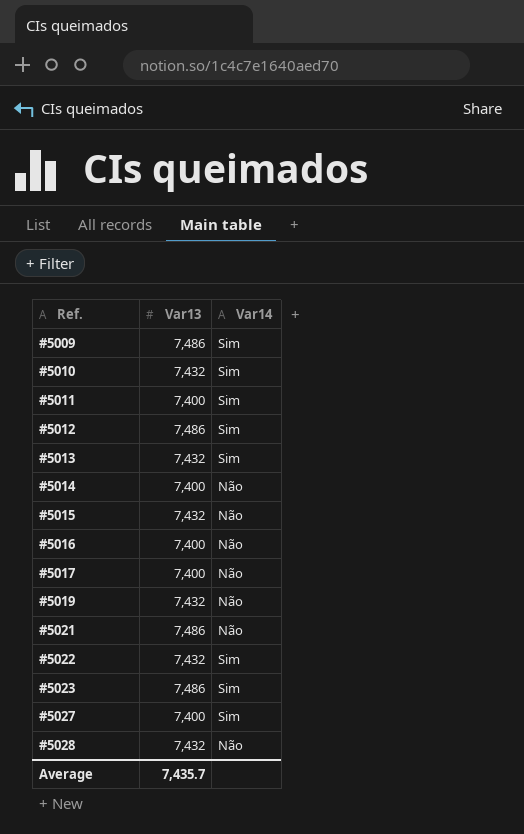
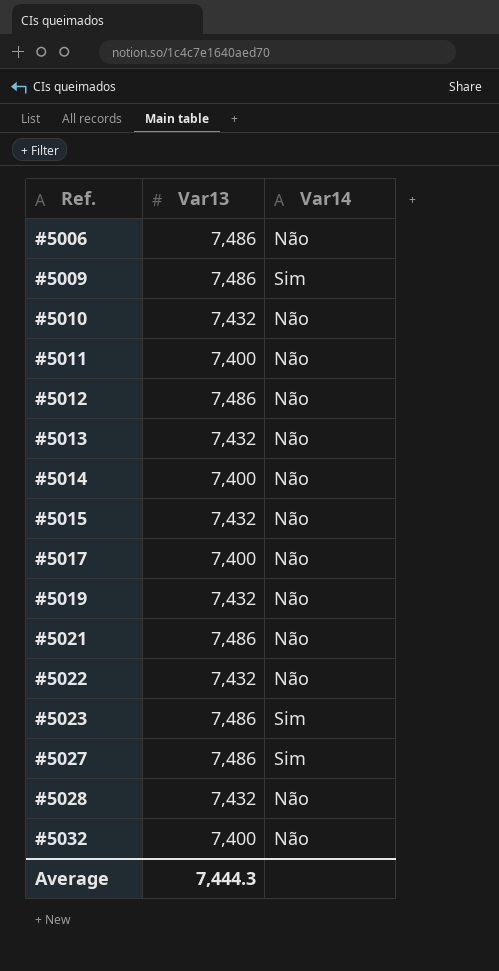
row #5016: 7,400 | Não -> none
row #5006: none -> 7,486 | Não
#5010 | Var14: Sim -> Não
#5011 | Var14: Sim -> Não
#5012 | Var14: Sim -> Não
#5013 | Var14: Sim -> Não
#5022 | Var14: Sim -> Não
#5027 | Var13: 7,400 -> 7,486
row #5032: none -> 7,400 | Não
Average | Var13: 7,435.7 -> 7,444.3

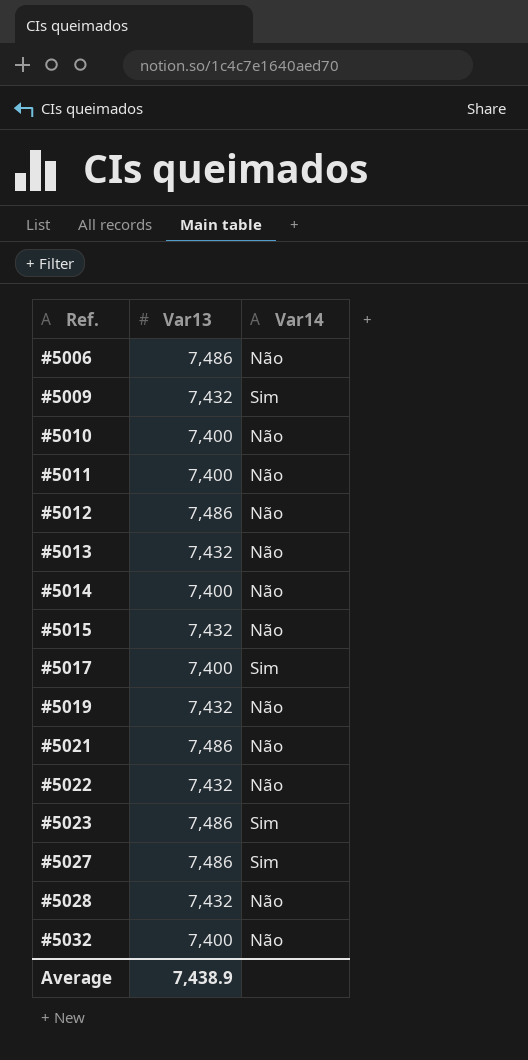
#5009 | Var13: 7,486 -> 7,432
#5010 | Var13: 7,432 -> 7,400
#5017 | Var14: Não -> Sim
Average | Var13: 7,444.3 -> 7,438.9

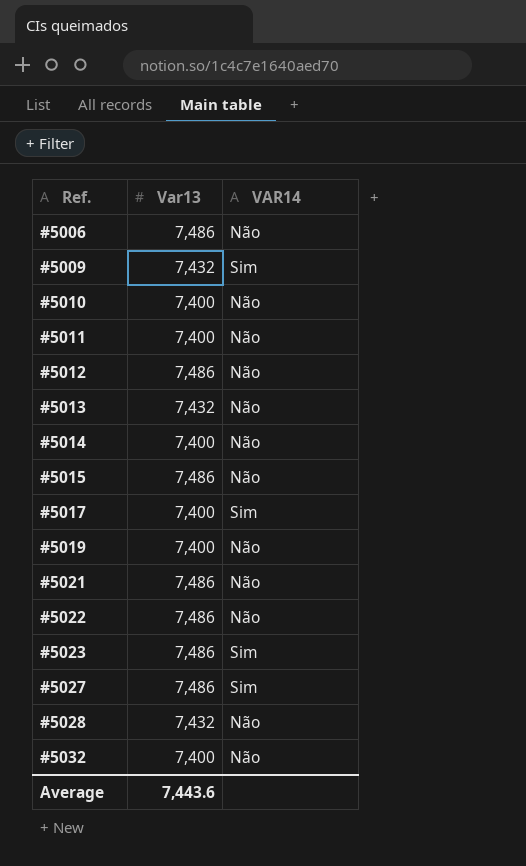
column name: Var14 -> VAR14
#5015 | Var13: 7,432 -> 7,486
#5019 | Var13: 7,432 -> 7,400
#5022 | Var13: 7,432 -> 7,486
Average | Var13: 7,438.9 -> 7,443.6

